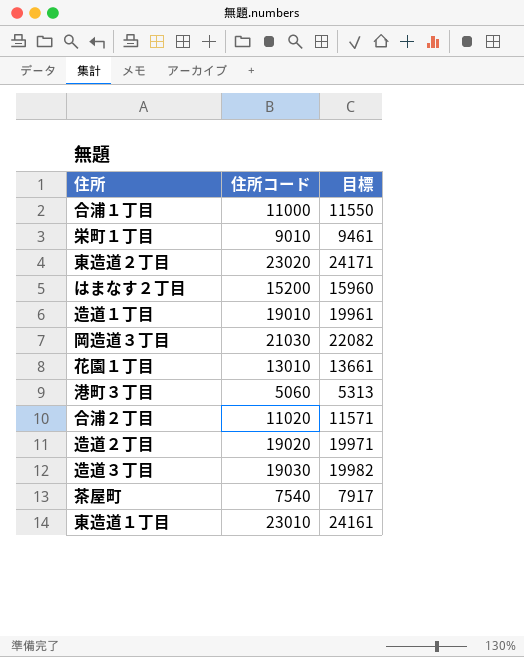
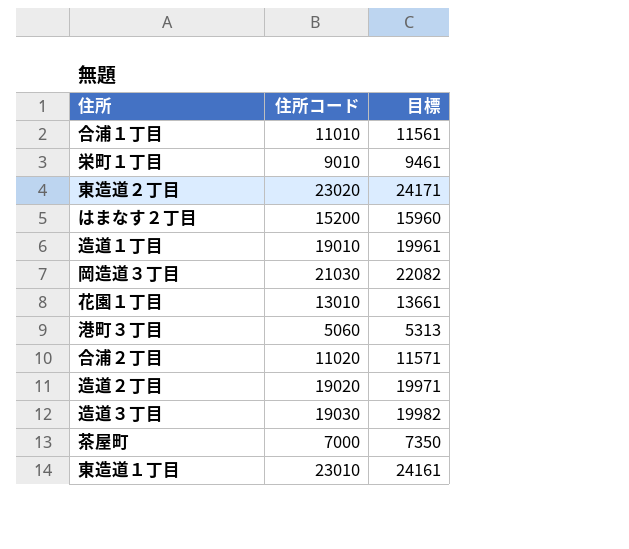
合浦１丁目 | 住所コード: 11000 -> 11010
合浦１丁目 | 目標: 11550 -> 11561
茶屋町 | 住所コード: 7540 -> 7000
茶屋町 | 目標: 7917 -> 7350

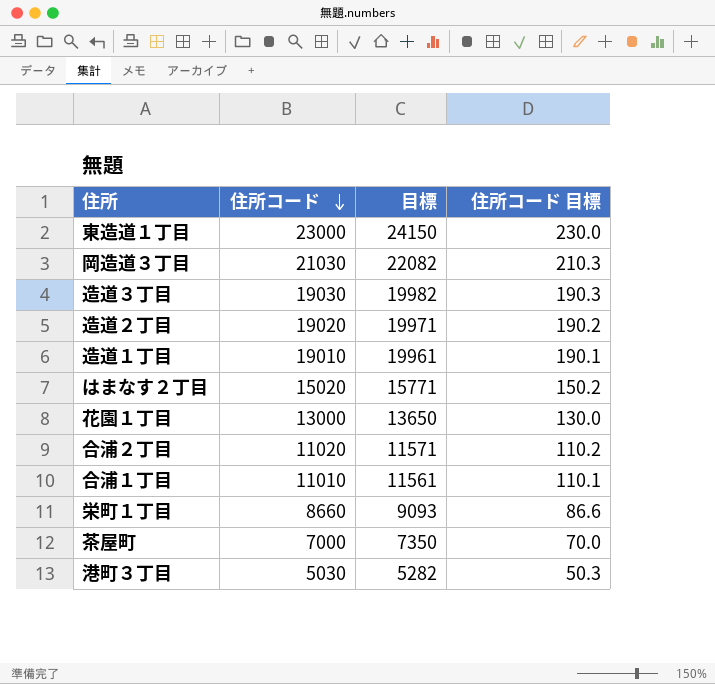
row order: none -> 住所コード descending
column 住所コード 目標 | formula: none -> [住所コード] * 0.01
row 東造道２丁目: 23020 | 24171 -> none
東造道１丁目 | 住所コード: 23010 -> 23000
東造道１丁目 | 目標: 24161 -> 24150
はまなす２丁目 | 住所コード: 15200 -> 15020
はまなす２丁目 | 目標: 15960 -> 15771
花園１丁目 | 住所コード: 13010 -> 13000
花園１丁目 | 目標: 13661 -> 13650
栄町１丁目 | 住所コード: 9010 -> 8660
栄町１丁目 | 目標: 9461 -> 9093
港町３丁目 | 住所コード: 5060 -> 5030
港町３丁目 | 目標: 5313 -> 5282

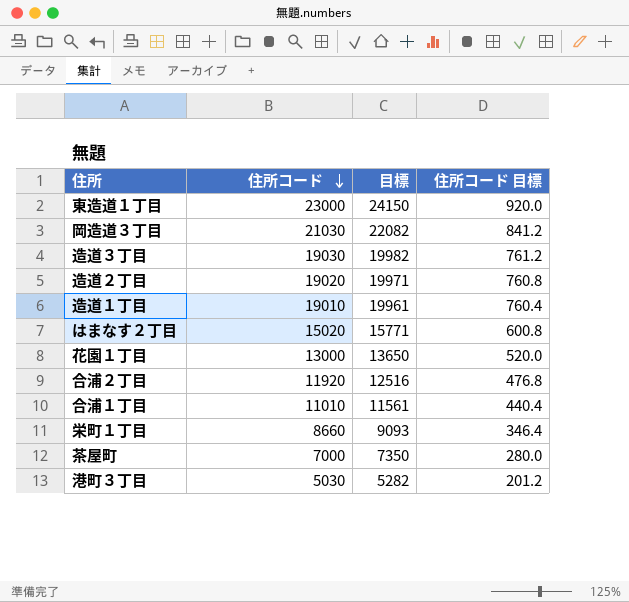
column 住所コード 目標 | formula: [住所コード] * 0.01 -> [住所コード] * 0.04
合浦２丁目 | 住所コード: 11020 -> 11920
合浦２丁目 | 目標: 11571 -> 12516

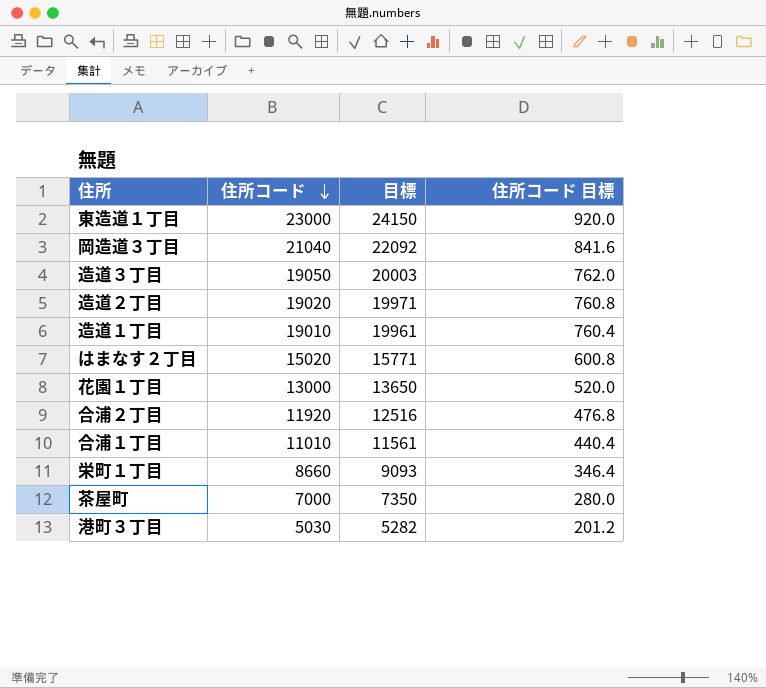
岡造道３丁目 | 住所コード: 21030 -> 21040
岡造道３丁目 | 目標: 22082 -> 22092
岡造道３丁目 | 住所コード 目標: 841.2 -> 841.6
造道３丁目 | 住所コード: 19030 -> 19050
造道３丁目 | 目標: 19982 -> 20003
造道３丁目 | 住所コード 目標: 761.2 -> 762.0

